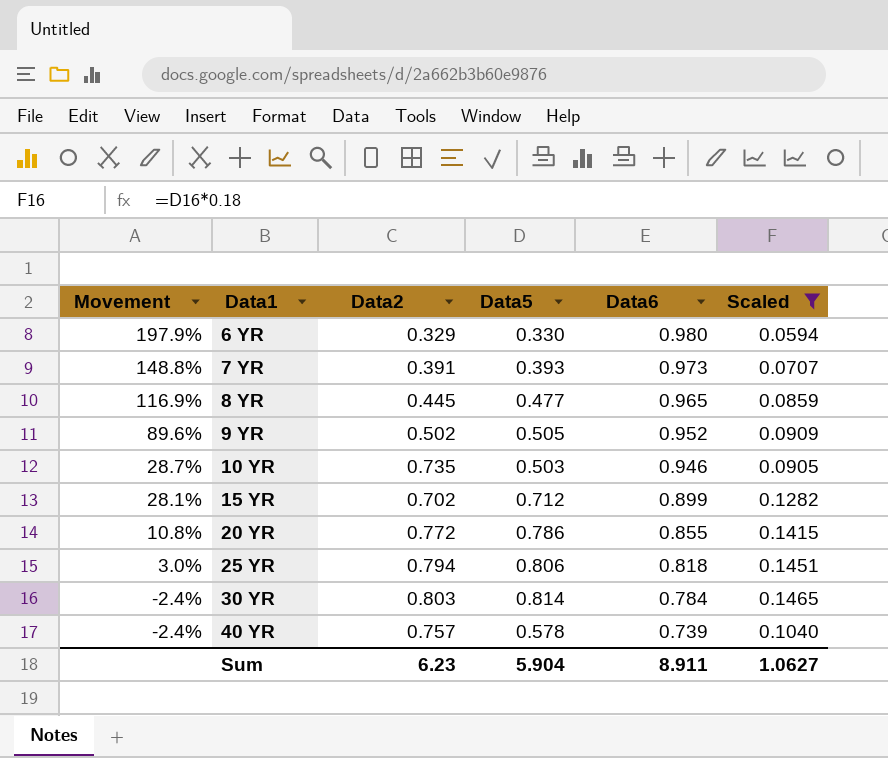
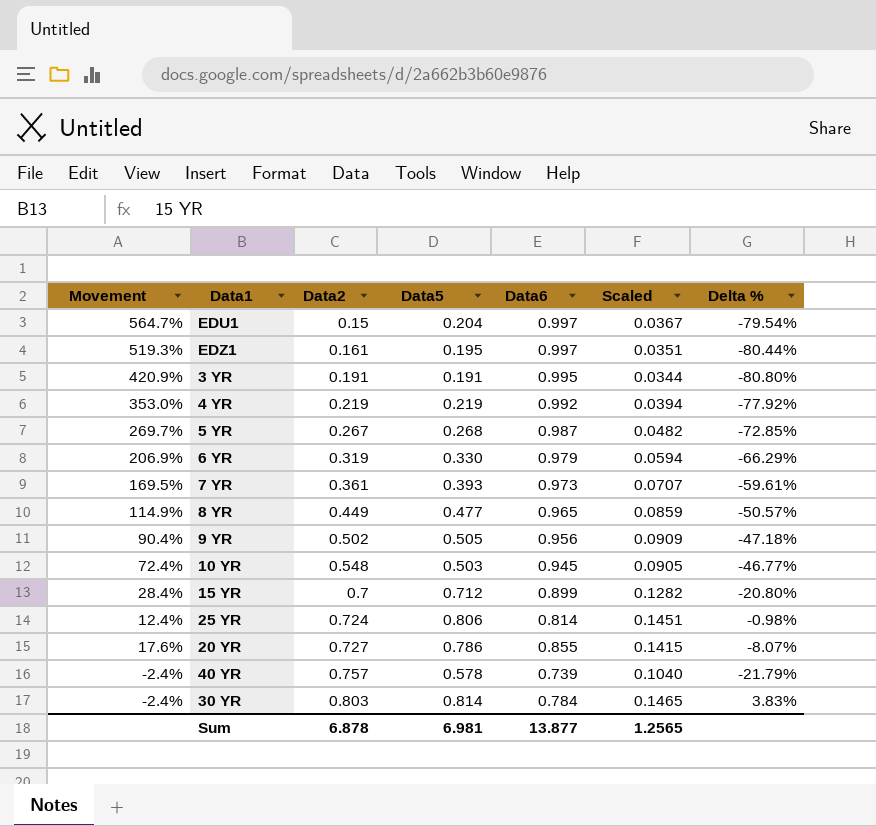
filter: Scaled >= 0.0594 -> none
row order: Movement descending -> Data2 ascending
column Delta % | formula: none -> ([Data5] - [Data6]) / [Data6]
6 YR | Movement: 197.9% -> 206.9%
6 YR | Data2: 0.329 -> 0.319
6 YR | Data6: 0.980 -> 0.979
7 YR | Movement: 148.8% -> 169.5%
7 YR | Data2: 0.391 -> 0.361
8 YR | Movement: 116.9% -> 114.9%
8 YR | Data2: 0.445 -> 0.449
9 YR | Movement: 89.6% -> 90.4%
9 YR | Data6: 0.952 -> 0.956
10 YR | Movement: 28.7% -> 72.4%
10 YR | Data2: 0.735 -> 0.548
10 YR | Data6: 0.946 -> 0.945
15 YR | Movement: 28.1% -> 28.4%
15 YR | Data2: 0.702 -> 0.7
25 YR | Movement: 3.0% -> 12.4%
25 YR | Data2: 0.794 -> 0.724
25 YR | Data6: 0.818 -> 0.814
20 YR | Movement: 10.8% -> 17.6%
20 YR | Data2: 0.772 -> 0.727
Sum | Data2: 6.23 -> 6.878
Sum | Data5: 5.904 -> 6.981
Sum | Data6: 8.911 -> 13.877
Sum | Scaled: 1.0627 -> 1.2565

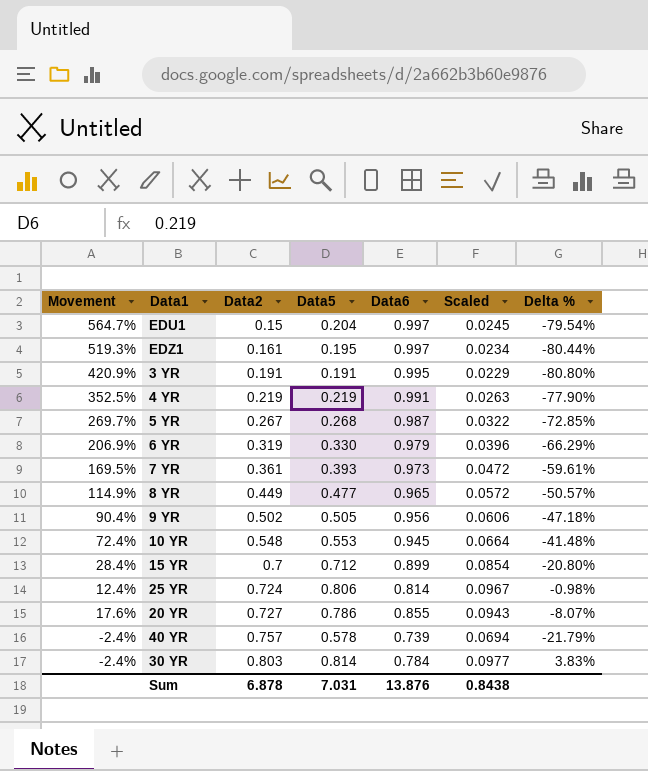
column Scaled | formula: [Data5] * 0.18 -> [Data5] * 0.12
4 YR | Movement: 353.0% -> 352.5%
4 YR | Data6: 0.992 -> 0.991
4 YR | Delta %: -77.92% -> -77.90%
10 YR | Data5: 0.503 -> 0.553
10 YR | Delta %: -46.77% -> -41.48%
Sum | Data5: 6.981 -> 7.031
Sum | Data6: 13.877 -> 13.876
Sum | Scaled: 1.2565 -> 0.8438

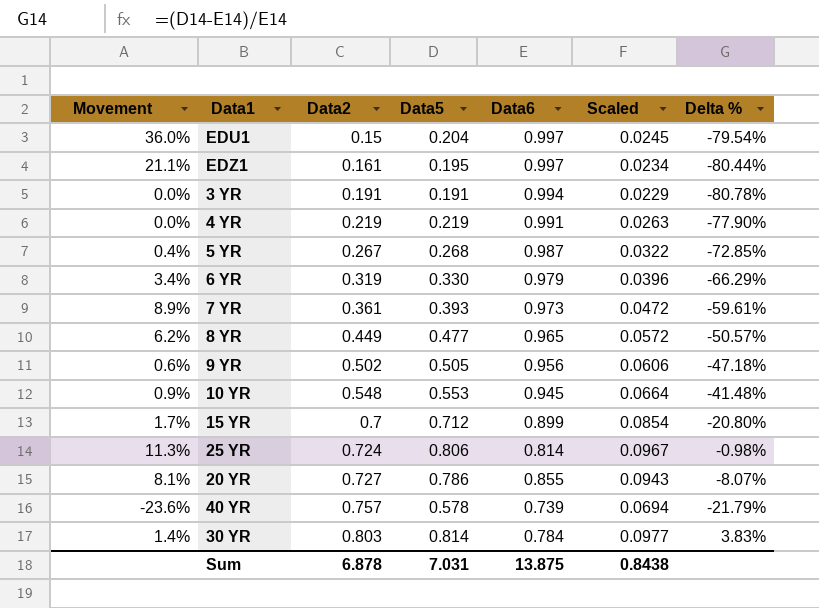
column Movement | formula: ([Data6] - [Data2]) / [Data2] -> ([Data5] - [Data2]) / [Data2]
3 YR | Data6: 0.995 -> 0.994
3 YR | Delta %: -80.80% -> -80.78%
Sum | Data6: 13.876 -> 13.875

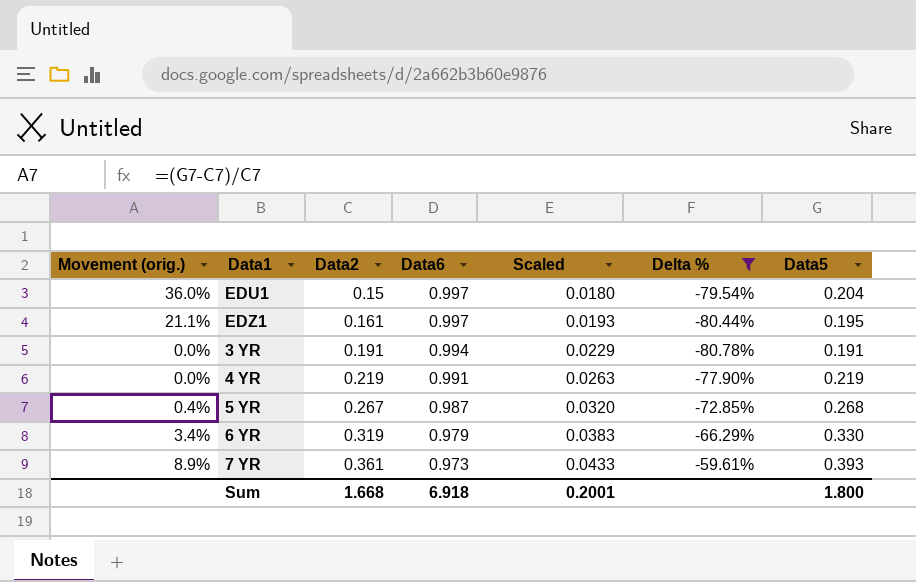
filter: none -> Delta % <= -59.61%
column name: Movement -> Movement (orig.)
column Scaled | formula: [Data5] * 0.12 -> [Data2] * 0.12
column Data5 | position: 4 -> 7
Sum | Data2: 6.878 -> 1.668
Sum | Data6: 13.875 -> 6.918
Sum | Scaled: 0.8438 -> 0.2001
Sum | Data5: 7.031 -> 1.800

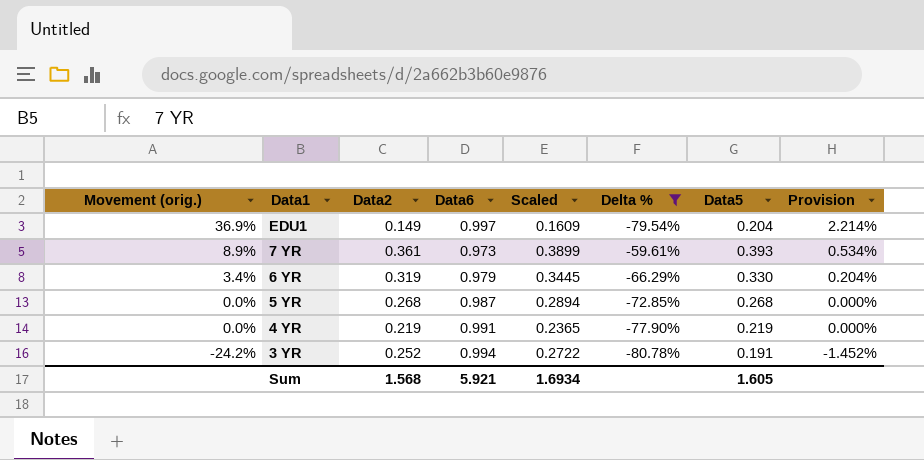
row order: Data2 ascending -> Movement (orig.) descending
column Scaled | formula: [Data2] * 0.12 -> [Data2] * 1.08
column Provision | formula: none -> [Movement (orig.)] * 0.06
row EDZ1: 21.1% | 0.161 | 0.997 | 0.0193 | -80.44% | 0.195 -> none
EDU1 | Movement (orig.): 36.0% -> 36.9%
EDU1 | Data2: 0.15 -> 0.149
5 YR | Movement (orig.): 0.4% -> 0.0%
5 YR | Data2: 0.267 -> 0.268
3 YR | Movement (orig.): 0.0% -> -24.2%
3 YR | Data2: 0.191 -> 0.252
Sum | Data2: 1.668 -> 1.568
Sum | Data6: 6.918 -> 5.921
Sum | Scaled: 0.2001 -> 1.6934
Sum | Data5: 1.800 -> 1.605

